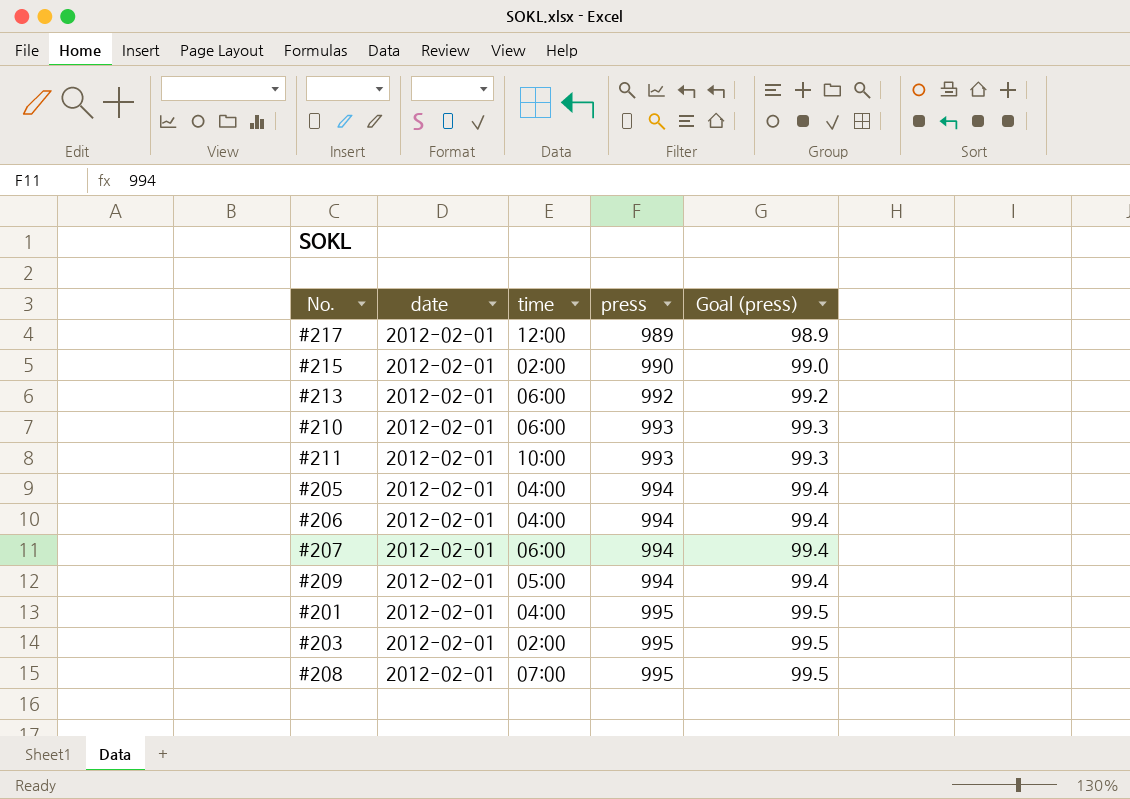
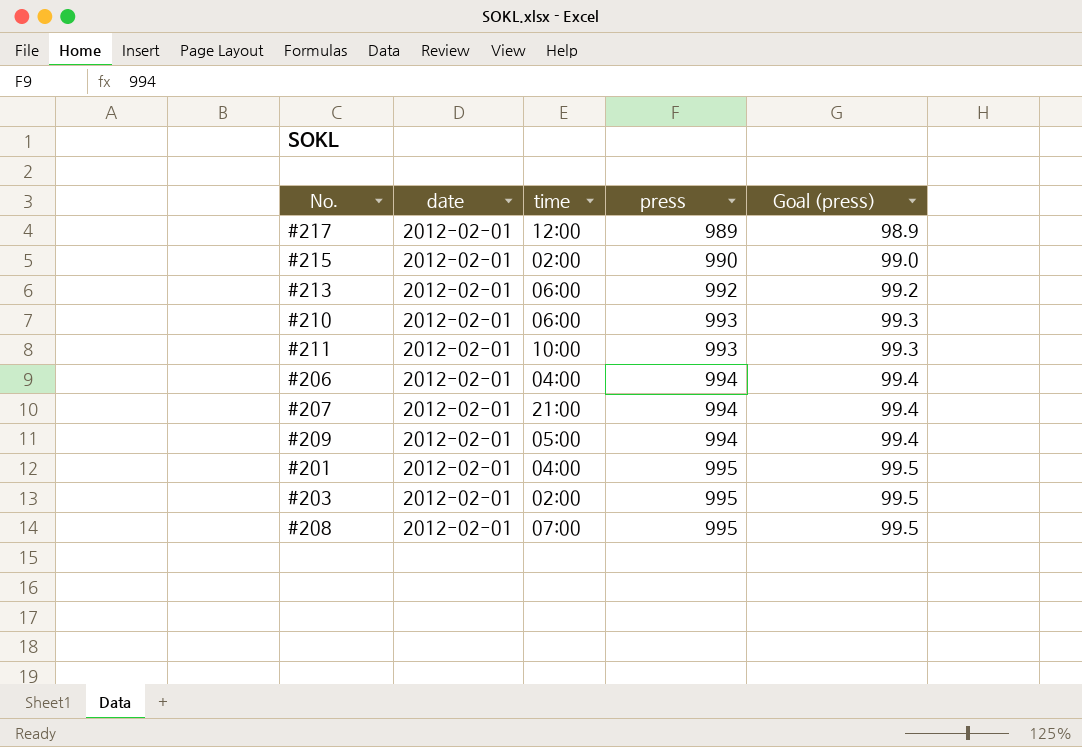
row #205: 2012-02-01 | 04:00 | 994 | 99.4 -> none
#207 | time: 06:00 -> 21:00

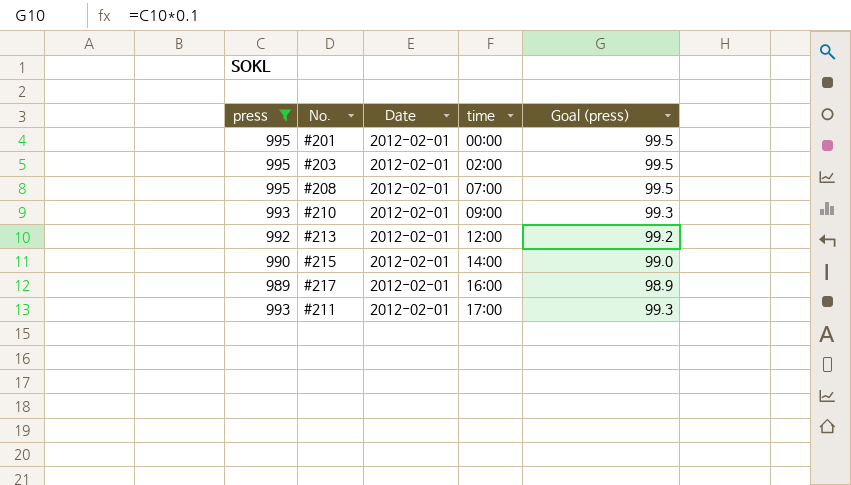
filter: none -> press != 994
row order: press ascending -> time ascending
column press | position: 4 -> 1
column name: date -> Date
#201 | time: 04:00 -> 00:00
#210 | time: 06:00 -> 09:00
#213 | time: 06:00 -> 12:00
#215 | time: 02:00 -> 14:00
#217 | time: 12:00 -> 16:00
#211 | time: 10:00 -> 17:00

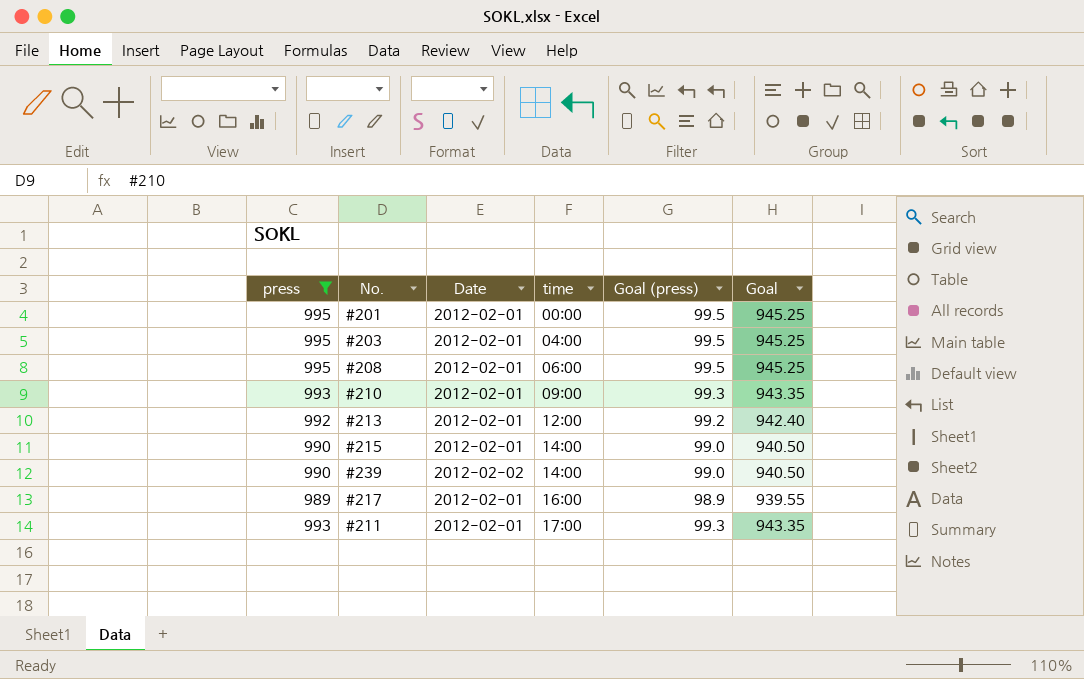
column Goal | formula: none -> [press] * 0.95
#203 | time: 02:00 -> 04:00
#208 | time: 07:00 -> 06:00
row #239: none -> 990 | 2012-02-02 | 14:00 | 99.0 | 940.50

